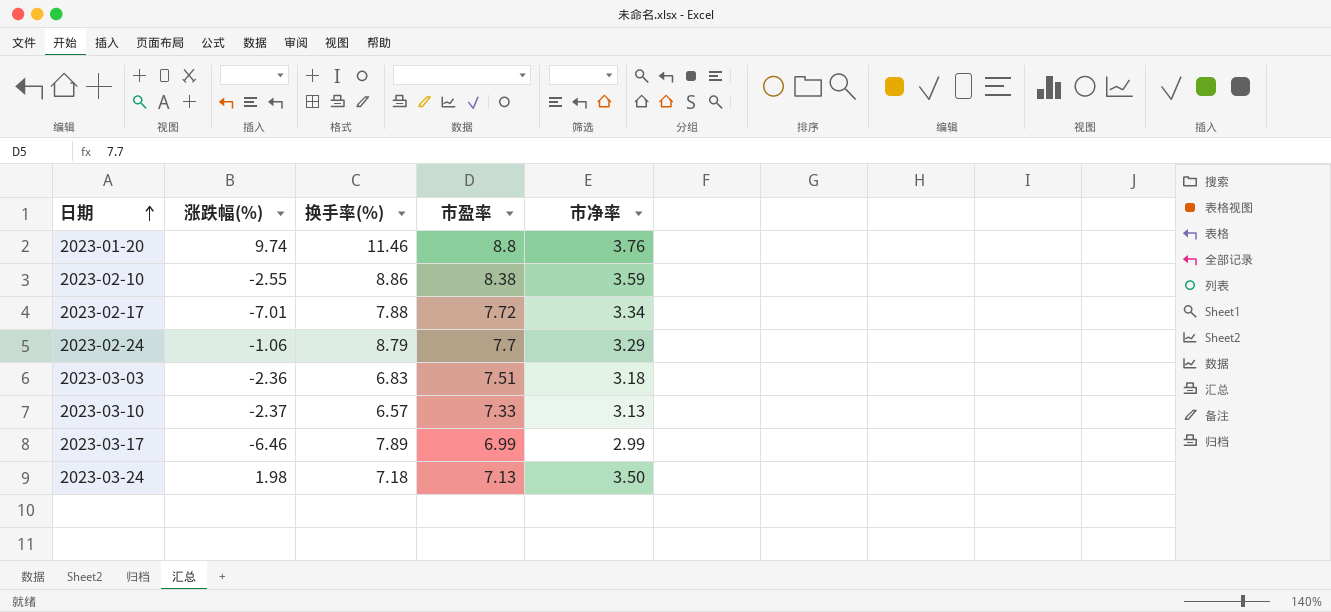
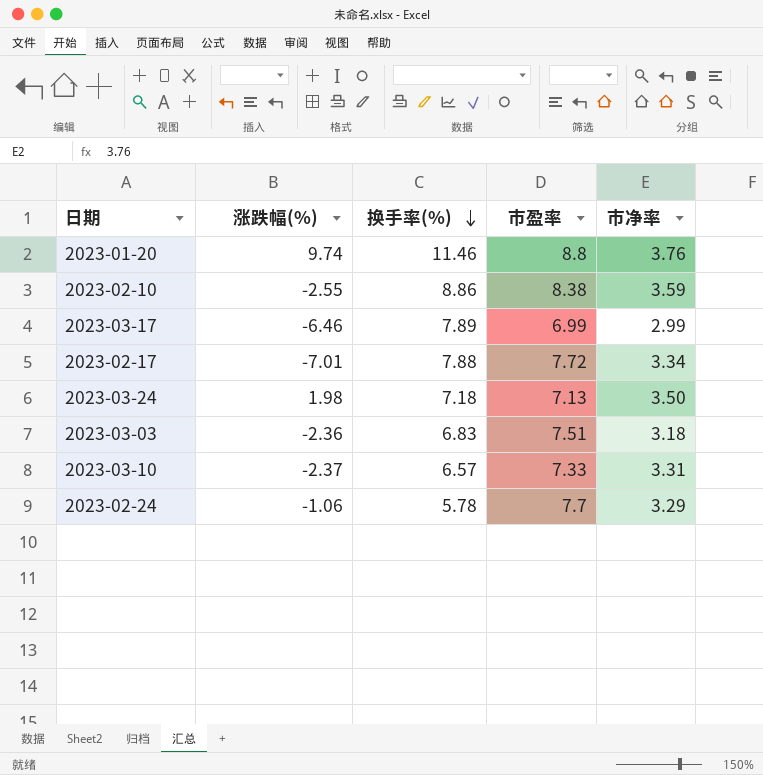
row order: 日期 ascending -> 换手率(%) descending
2023-03-10 | 市净率: 3.13 -> 3.31
2023-02-24 | 换手率(%): 8.79 -> 5.78

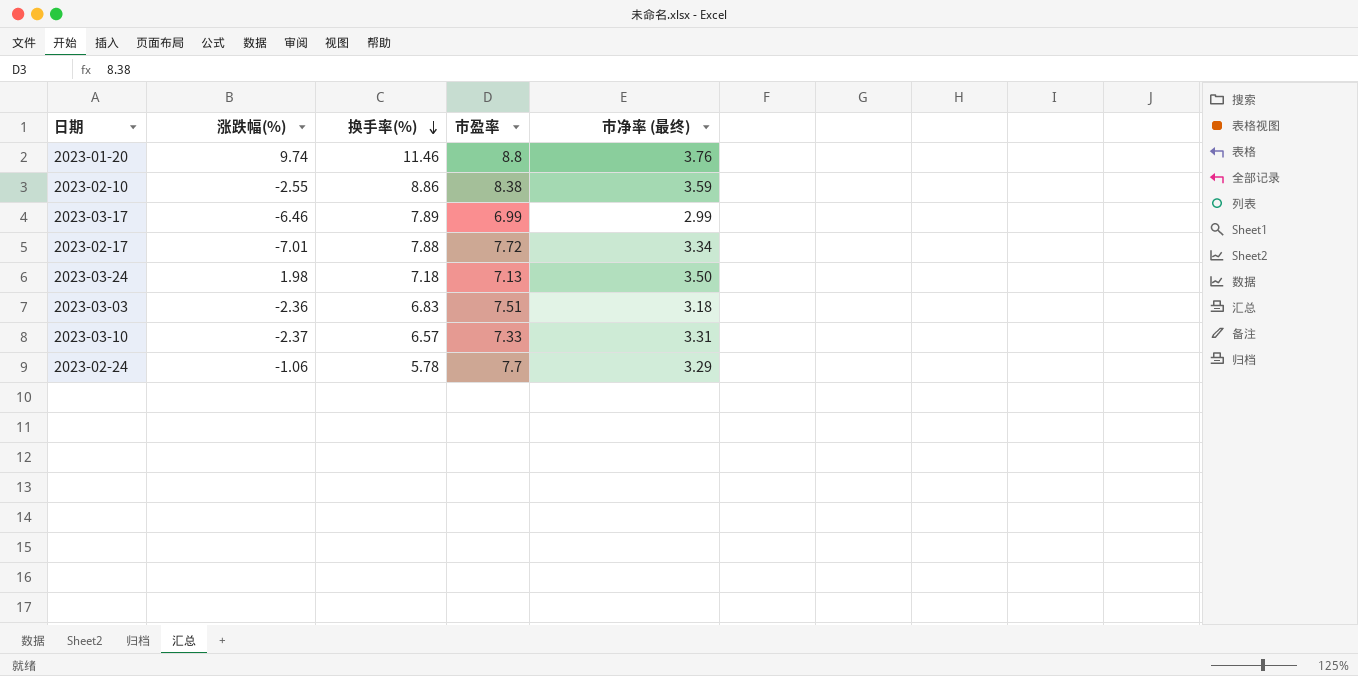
column name: 市净率 -> 市净率 (最终)

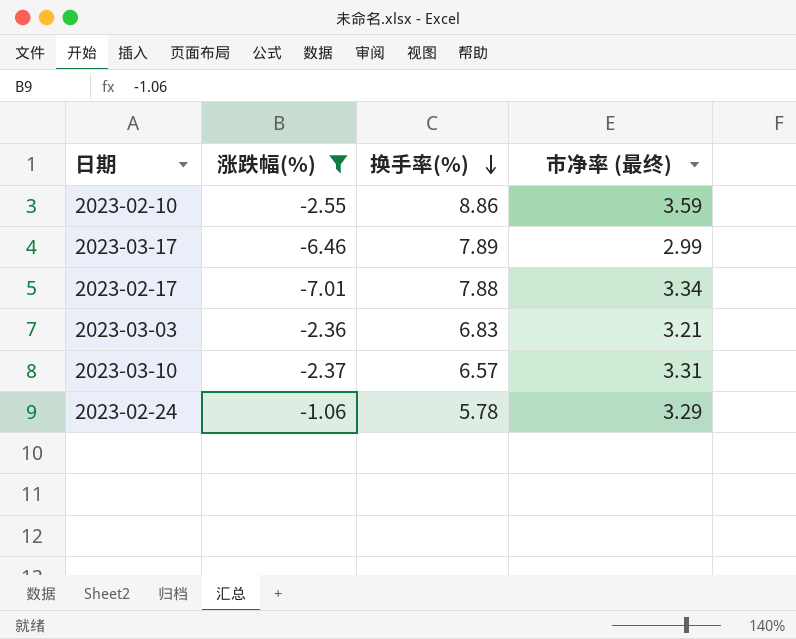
filter: none -> 涨跌幅(%) <= -1.06
column 市盈率 | position: 4 -> none
2023-03-03 | 市净率 (最终): 3.18 -> 3.21

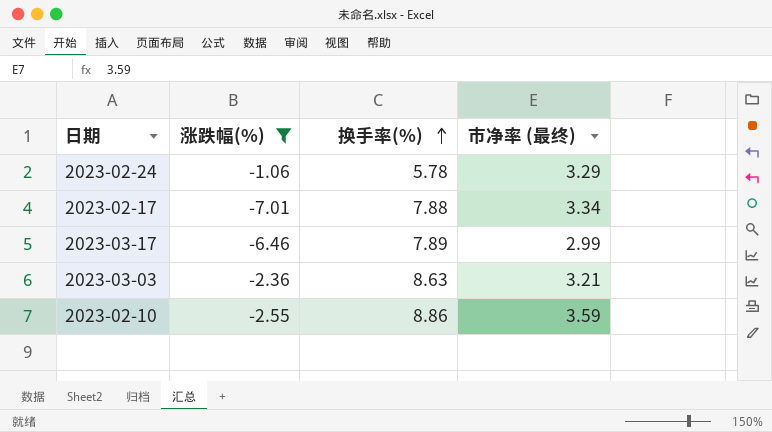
row order: 换手率(%) descending -> 换手率(%) ascending
row 2023-03-10: -2.37 | 6.57 | 3.31 -> none
2023-03-03 | 换手率(%): 6.83 -> 8.63

